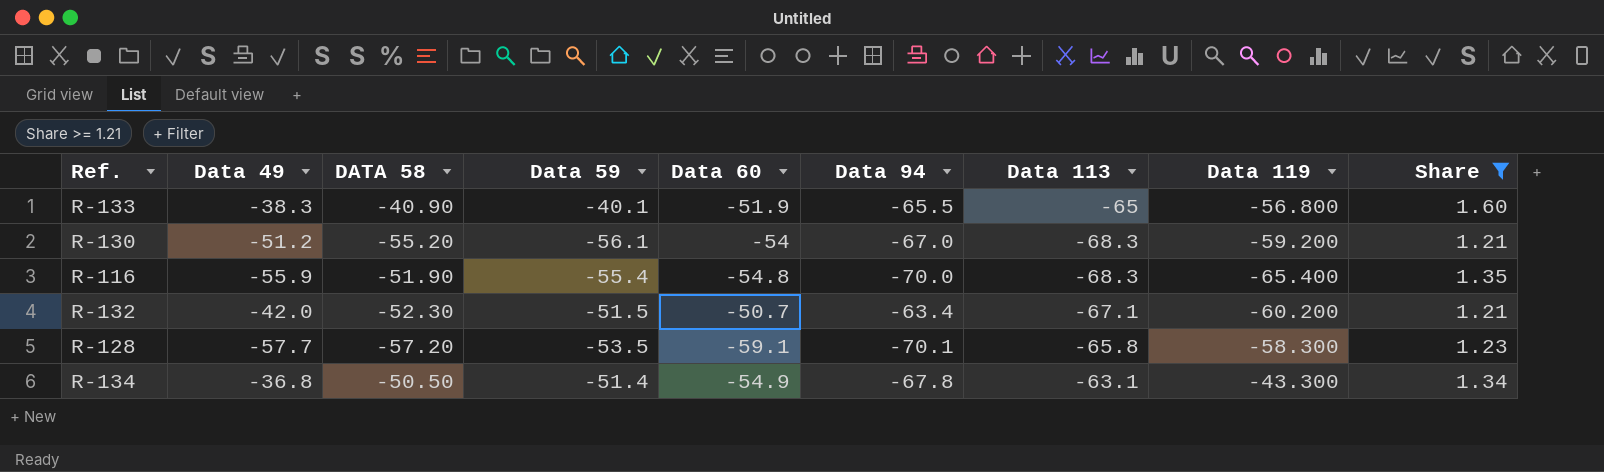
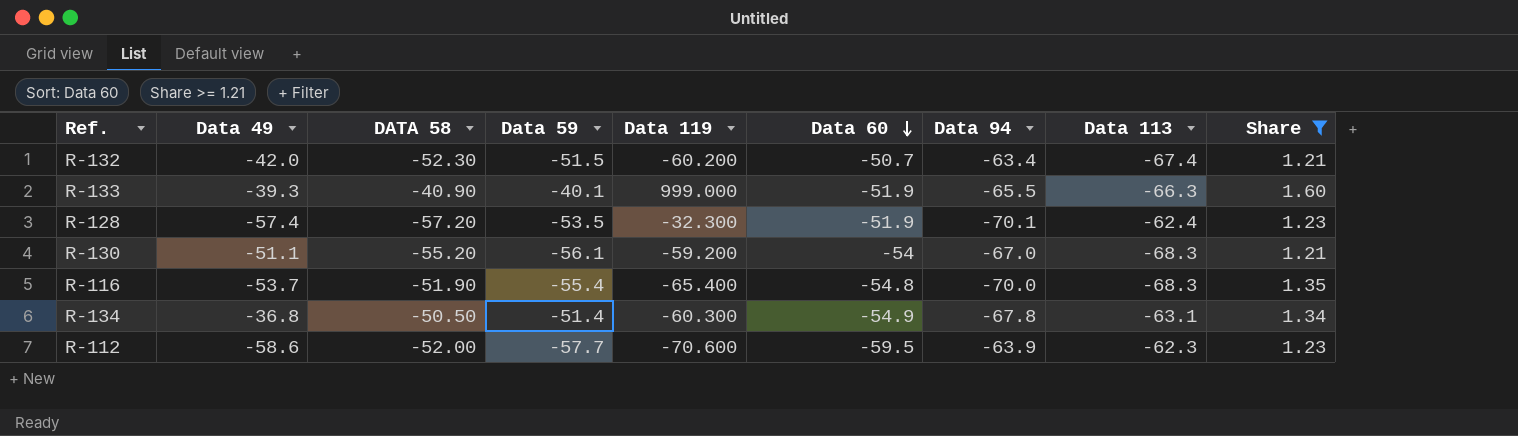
row order: none -> Data 60 descending
column Data 119 | position: 8 -> 5
R-132 | Data 113: -67.1 -> -67.4
R-133 | Data 49: -38.3 -> -39.3
R-133 | Data 119: -56.800 -> 999.000
R-133 | Data 113: -65 -> -66.3
R-128 | Data 49: -57.7 -> -57.4
R-128 | Data 119: -58.300 -> -32.300
R-128 | Data 60: -59.1 -> -51.9
R-128 | Data 113: -65.8 -> -62.4
R-130 | Data 49: -51.2 -> -51.1
R-116 | Data 49: -55.9 -> -53.7
R-134 | Data 119: -43.300 -> -60.300
row R-112: none -> -58.6 | -52.00 | -57.7 | -70.600 | -59.5 | -63.9 | -62.3 | 1.23

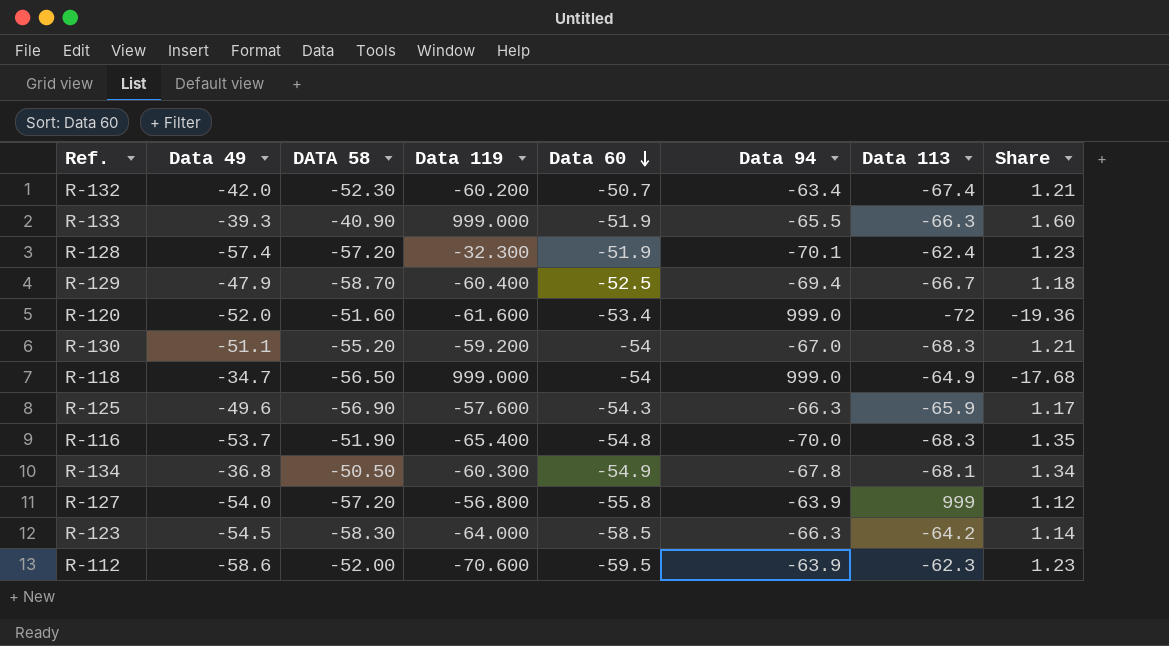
filter: Share >= 1.21 -> none
column Data 59 | position: 4 -> none
R-134 | Data 113: -63.1 -> -68.1

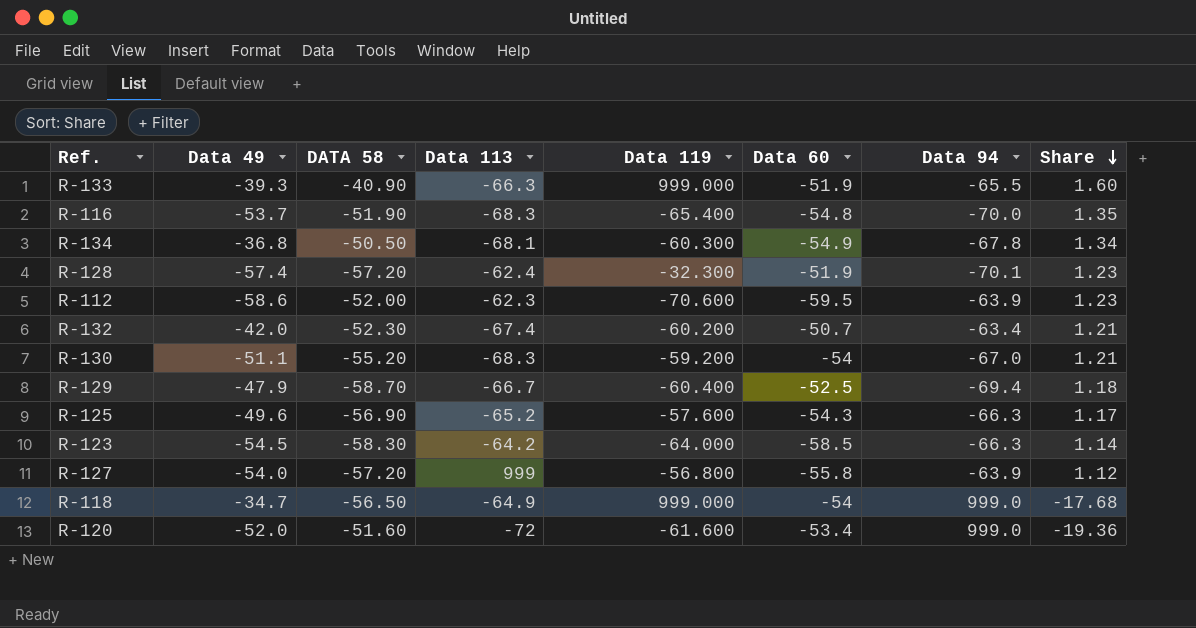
row order: Data 60 descending -> Share descending
column Data 113 | position: 7 -> 4
R-125 | Data 113: -65.9 -> -65.2

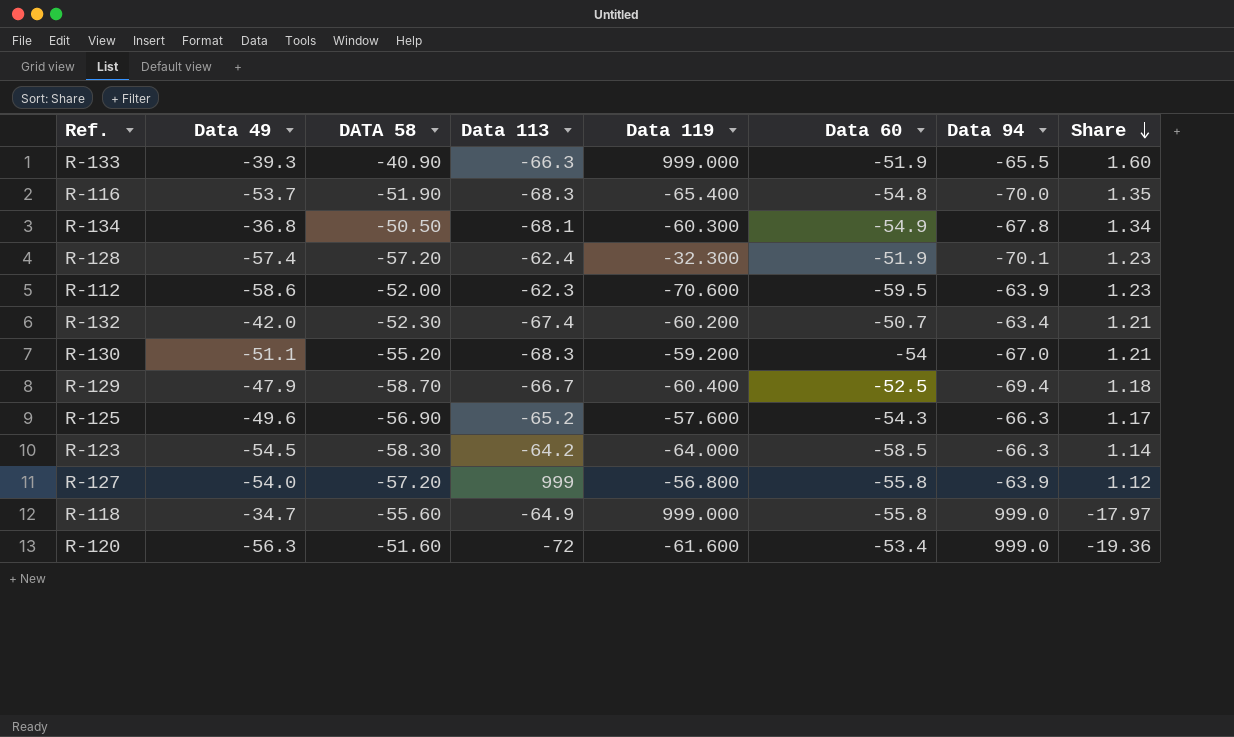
R-118 | DATA 58: -56.50 -> -55.60
R-118 | Data 60: -54 -> -55.8
R-118 | Share: -17.68 -> -17.97
R-120 | Data 49: -52.0 -> -56.3

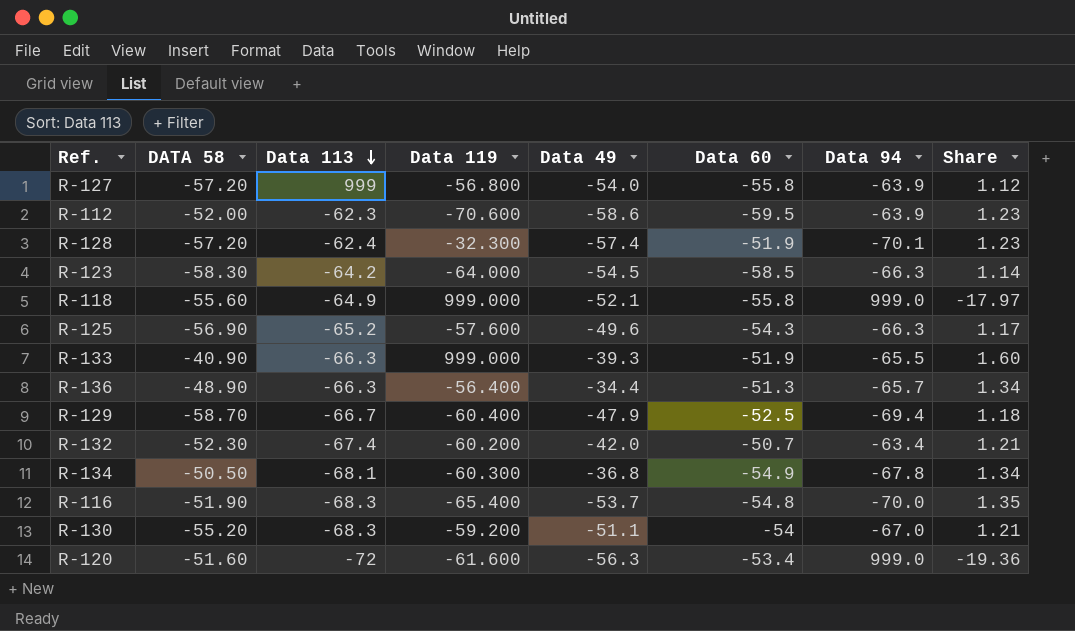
row order: Share descending -> Data 113 descending
column Data 49 | position: 2 -> 5
R-118 | Data 49: -34.7 -> -52.1
row R-136: none -> -48.90 | -66.3 | -56.400 | -34.4 | -51.3 | -65.7 | 1.34

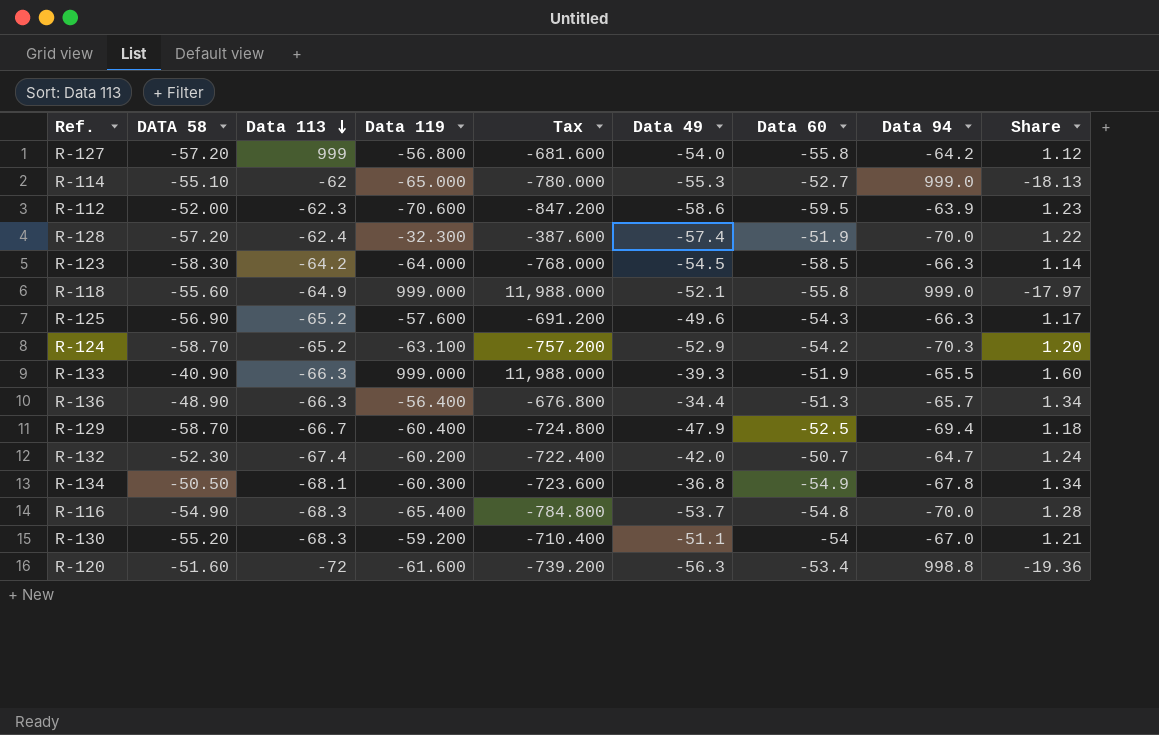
column Tax | formula: none -> [Data 119] * 12
R-127 | Data 94: -63.9 -> -64.2
row R-114: none -> -55.10 | -62 | -65.000 | -780.000 | -55.3 | -52.7 | 999.0 | -18.13
R-128 | Data 94: -70.1 -> -70.0
R-128 | Share: 1.23 -> 1.22
row R-124: none -> -58.70 | -65.2 | -63.100 | -757.200 | -52.9 | -54.2 | -70.3 | 1.20
R-132 | Data 94: -63.4 -> -64.7
R-132 | Share: 1.21 -> 1.24
R-116 | DATA 58: -51.90 -> -54.90
R-116 | Share: 1.35 -> 1.28
R-120 | Data 94: 999.0 -> 998.8

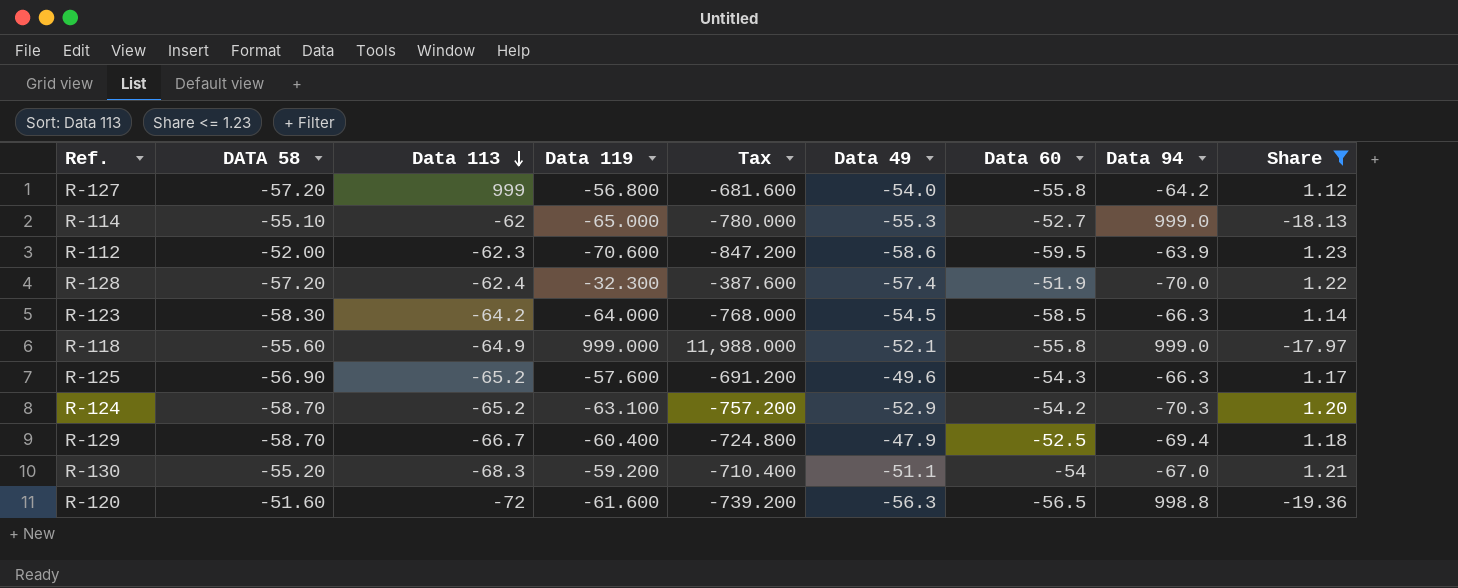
filter: none -> Share <= 1.23
R-120 | Data 60: -53.4 -> -56.5

